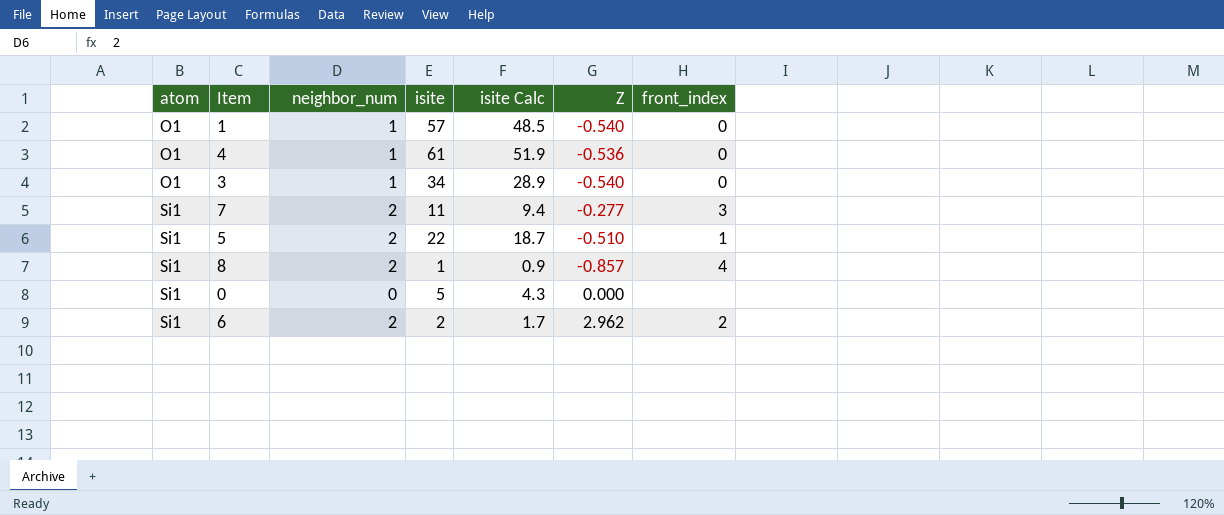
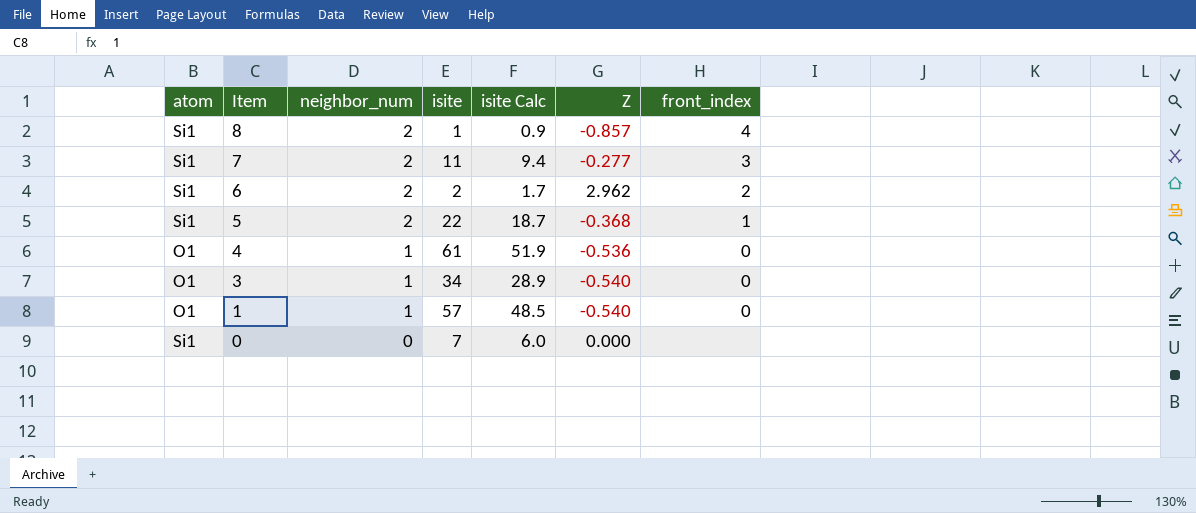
row order: atom ascending -> Item descending
5 | Z: -0.510 -> -0.368
0 | isite: 5 -> 7
0 | isite Calc: 4.3 -> 6.0

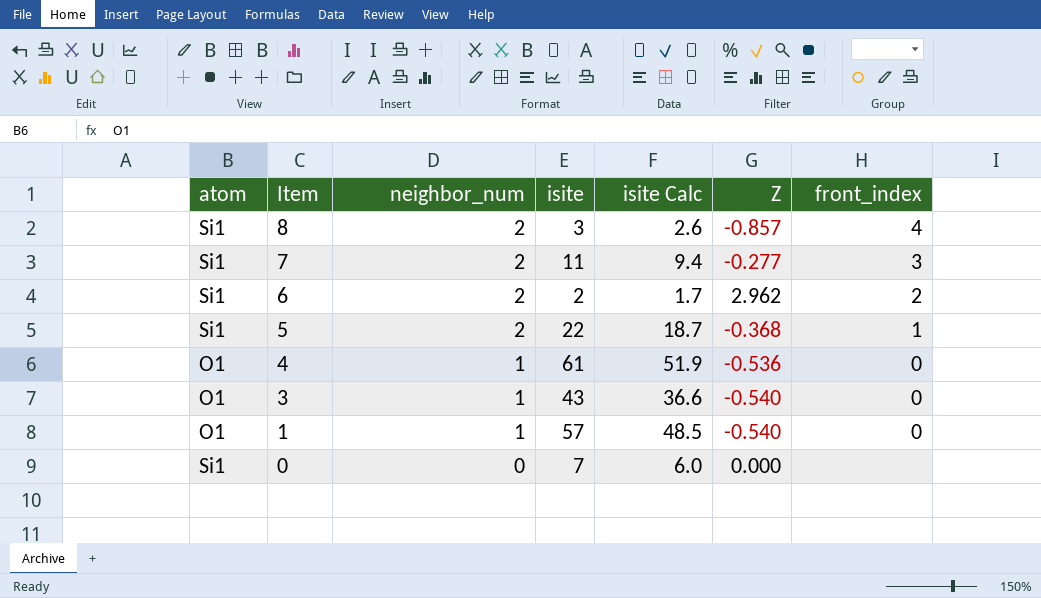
8 | isite: 1 -> 3
8 | isite Calc: 0.9 -> 2.6
3 | isite: 34 -> 43
3 | isite Calc: 28.9 -> 36.6

